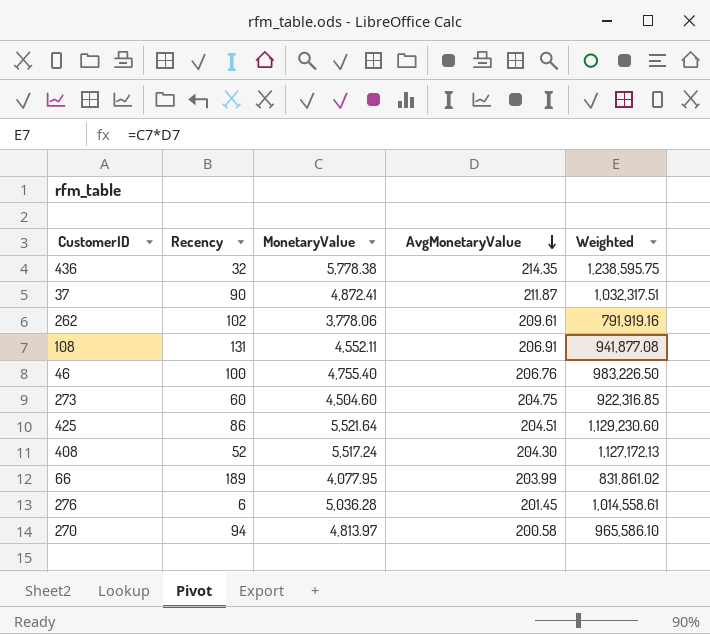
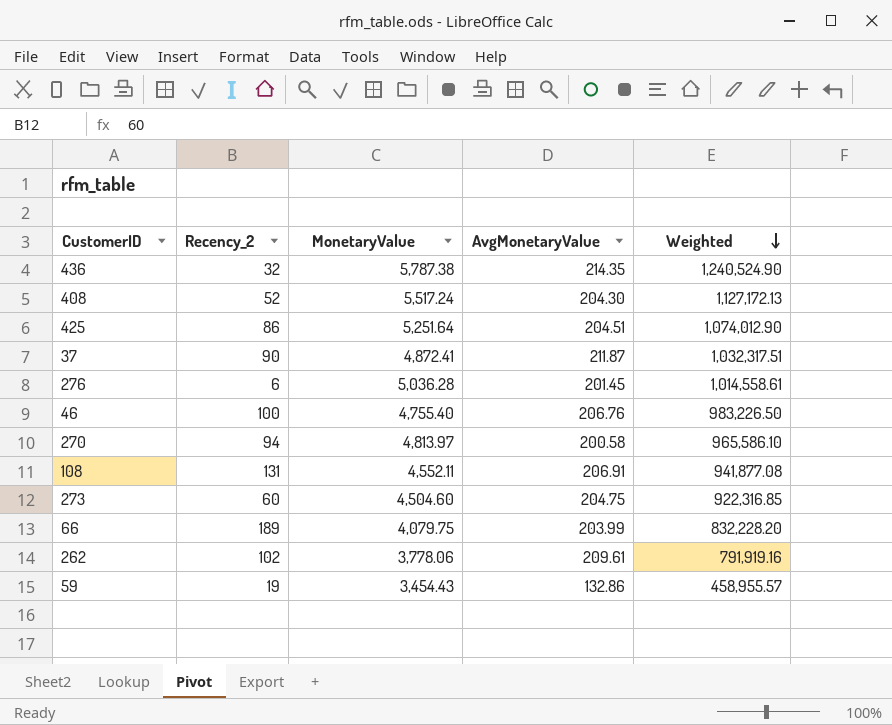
row order: AvgMonetaryValue descending -> Weighted descending
column name: Recency -> Recency_2
436 | MonetaryValue: 5,778.38 -> 5,787.38
436 | Weighted: 1,238,595.75 -> 1,240,524.90
425 | MonetaryValue: 5,521.64 -> 5,251.64
425 | Weighted: 1,129,230.60 -> 1,074,012.90
66 | MonetaryValue: 4,077.95 -> 4,079.75
66 | Weighted: 831,861.02 -> 832,228.20
row 59: none -> 19 | 3,454.43 | 132.86 | 458,955.57

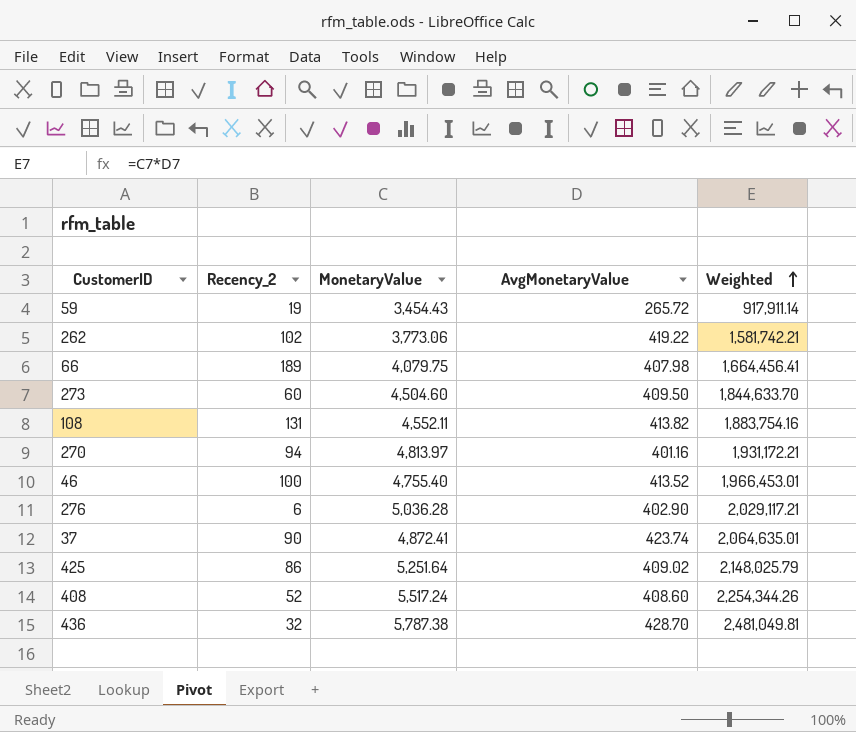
row order: Weighted descending -> Weighted ascending
59 | AvgMonetaryValue: 132.86 -> 265.72
59 | Weighted: 458,955.57 -> 917,911.14
262 | MonetaryValue: 3,778.06 -> 3,773.06
262 | AvgMonetaryValue: 209.61 -> 419.22
262 | Weighted: 791,919.16 -> 1,581,742.21
66 | AvgMonetaryValue: 203.99 -> 407.98
66 | Weighted: 832,228.20 -> 1,664,456.41
273 | AvgMonetaryValue: 204.75 -> 409.50
273 | Weighted: 922,316.85 -> 1,844,633.70
108 | AvgMonetaryValue: 206.91 -> 413.82
108 | Weighted: 941,877.08 -> 1,883,754.16
270 | AvgMonetaryValue: 200.58 -> 401.16
270 | Weighted: 965,586.10 -> 1,931,172.21
46 | AvgMonetaryValue: 206.76 -> 413.52
46 | Weighted: 983,226.50 -> 1,966,453.01
276 | AvgMonetaryValue: 201.45 -> 402.90
276 | Weighted: 1,014,558.61 -> 2,029,117.21
37 | AvgMonetaryValue: 211.87 -> 423.74
37 | Weighted: 1,032,317.51 -> 2,064,635.01
425 | AvgMonetaryValue: 204.51 -> 409.02
425 | Weighted: 1,074,012.90 -> 2,148,025.79
408 | AvgMonetaryValue: 204.30 -> 408.60
408 | Weighted: 1,127,172.13 -> 2,254,344.26
436 | AvgMonetaryValue: 214.35 -> 428.70
436 | Weighted: 1,240,524.90 -> 2,481,049.81

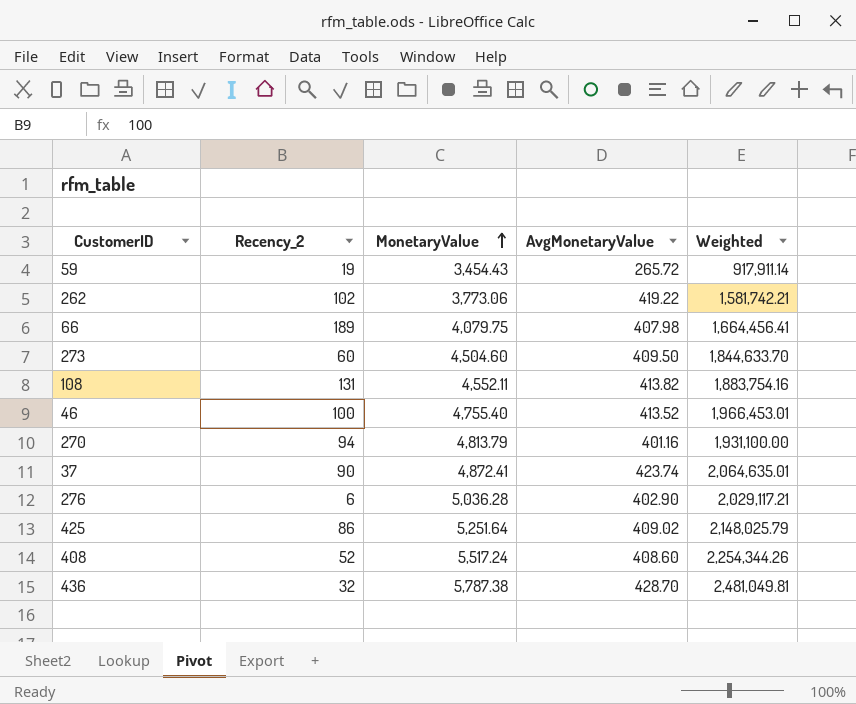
row order: Weighted ascending -> MonetaryValue ascending
270 | MonetaryValue: 4,813.97 -> 4,813.79
270 | Weighted: 1,931,172.21 -> 1,931,100.00

